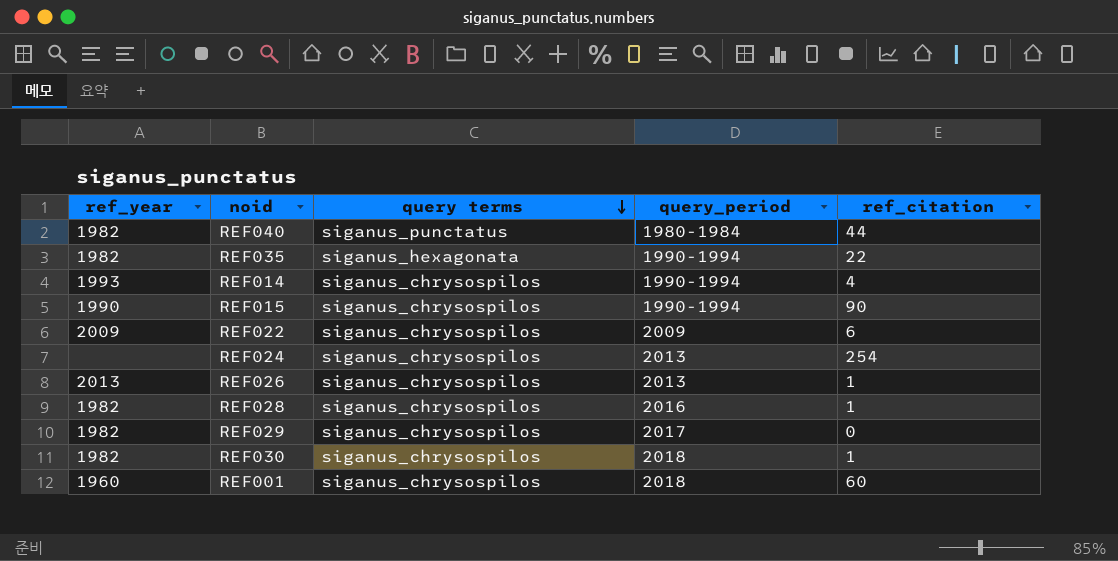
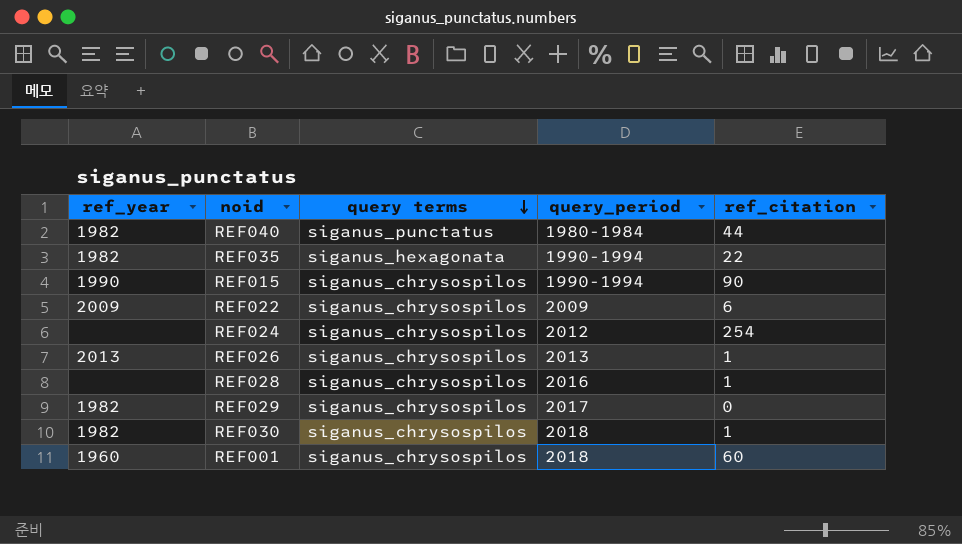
row REF014: 1993 | siganus_chrysospilos | 1990-1994 | 4 -> none
REF024 | query_period: 2013 -> 2012
REF028 | ref_year: 1982 -> none

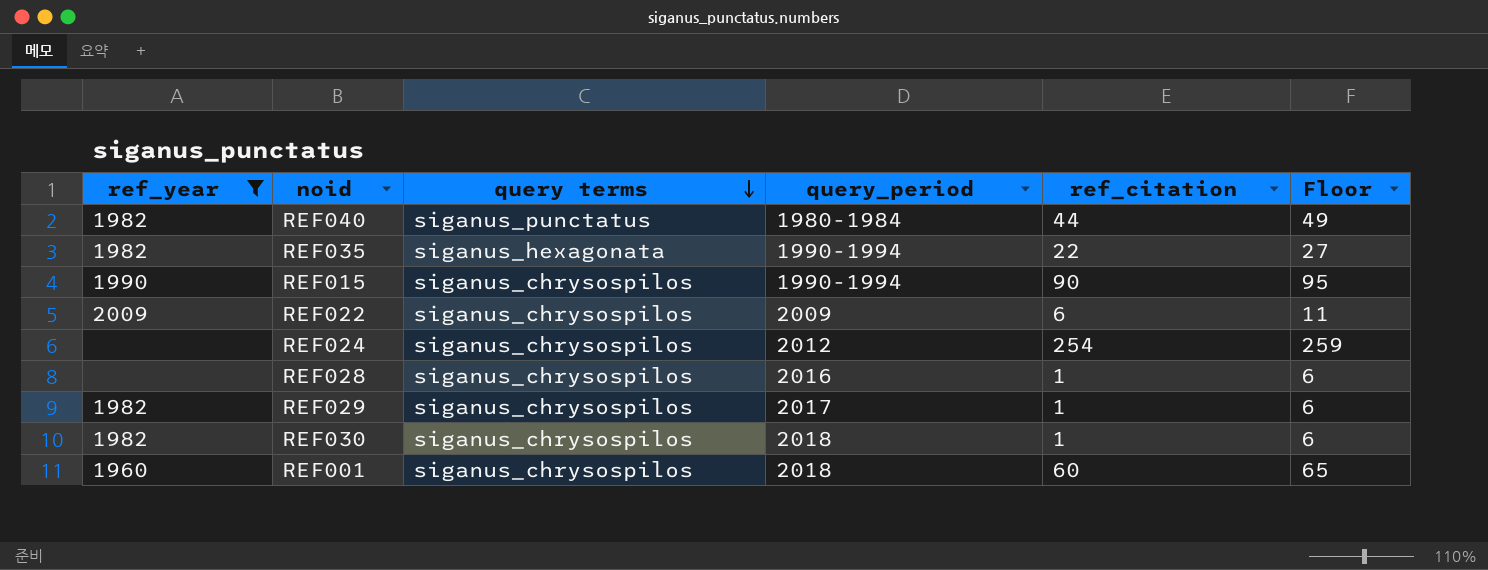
filter: none -> ref_year != 2013
column Floor | formula: none -> [ref_citation] + 5
REF029 | ref_citation: 0 -> 1

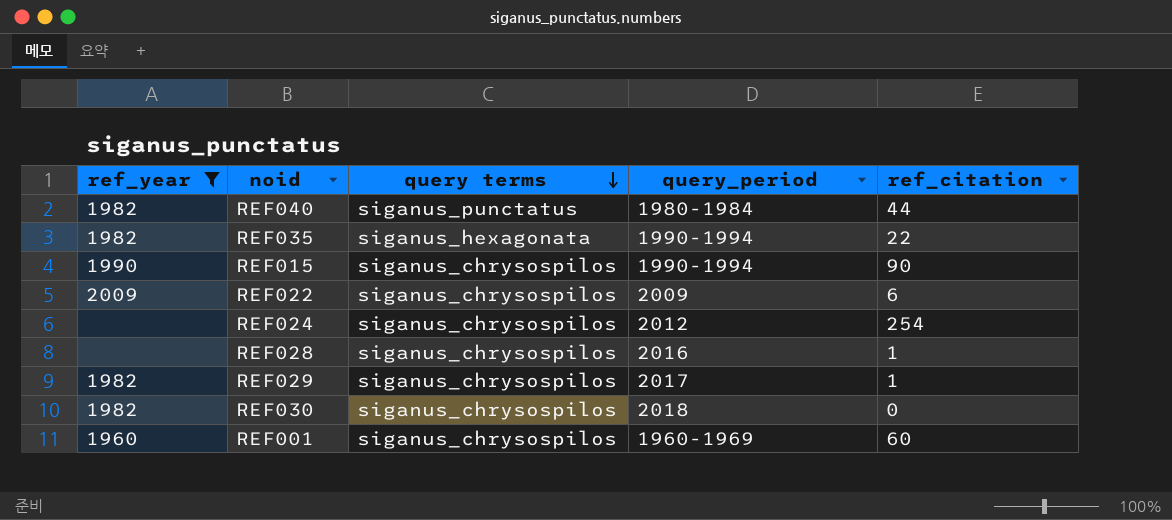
column Floor | formula: [ref_citation] + 5 -> none
REF030 | ref_citation: 1 -> 0
REF001 | query_period: 2018 -> 1960-1969

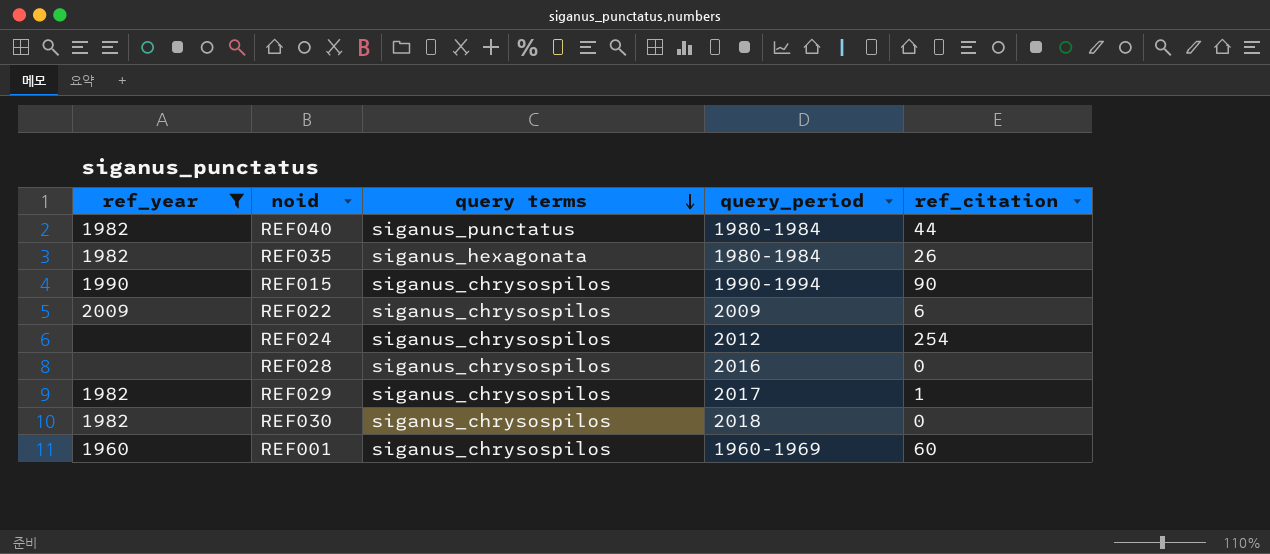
REF035 | query_period: 1990-1994 -> 1980-1984
REF035 | ref_citation: 22 -> 26
REF028 | ref_citation: 1 -> 0

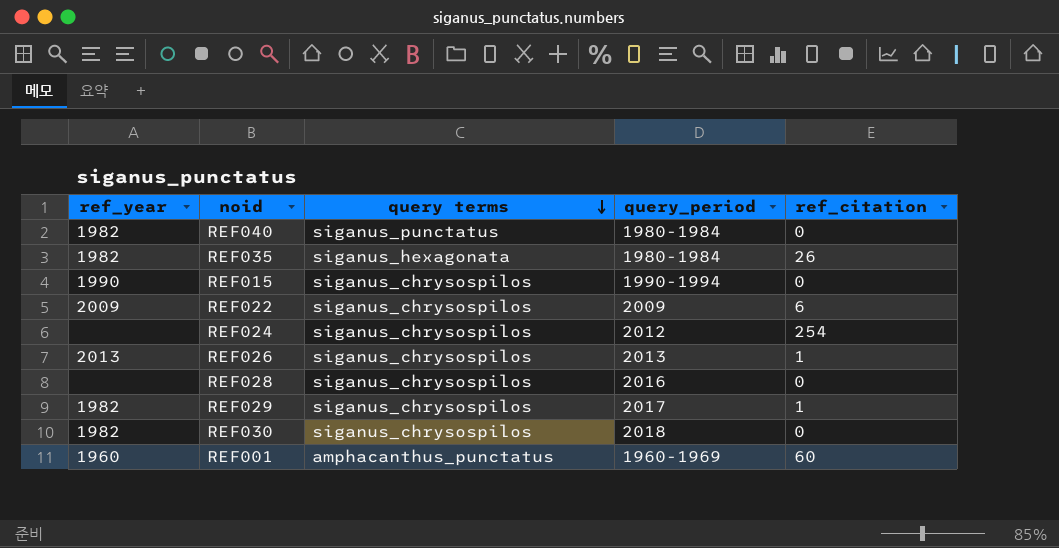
filter: ref_year != 2013 -> none
REF040 | ref_citation: 44 -> 0
REF015 | ref_citation: 90 -> 0
REF001 | query terms: siganus_chrysospilos -> amphacanthus_punctatus

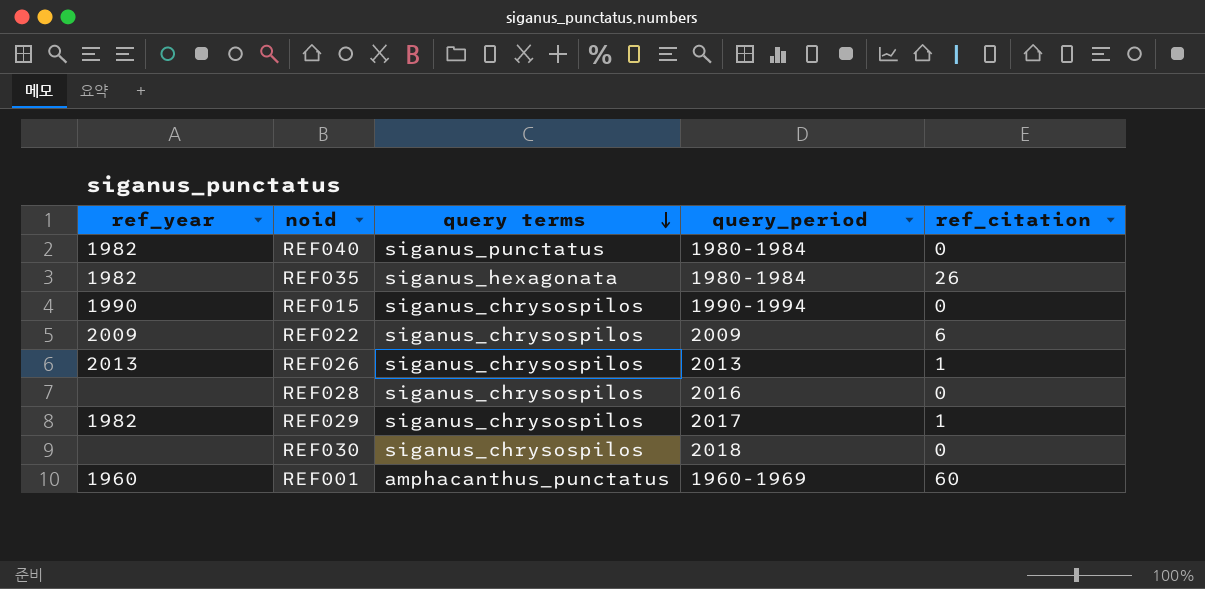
row REF024: none | siganus_chrysospilos | 2012 | 254 -> none
REF030 | ref_year: 1982 -> none

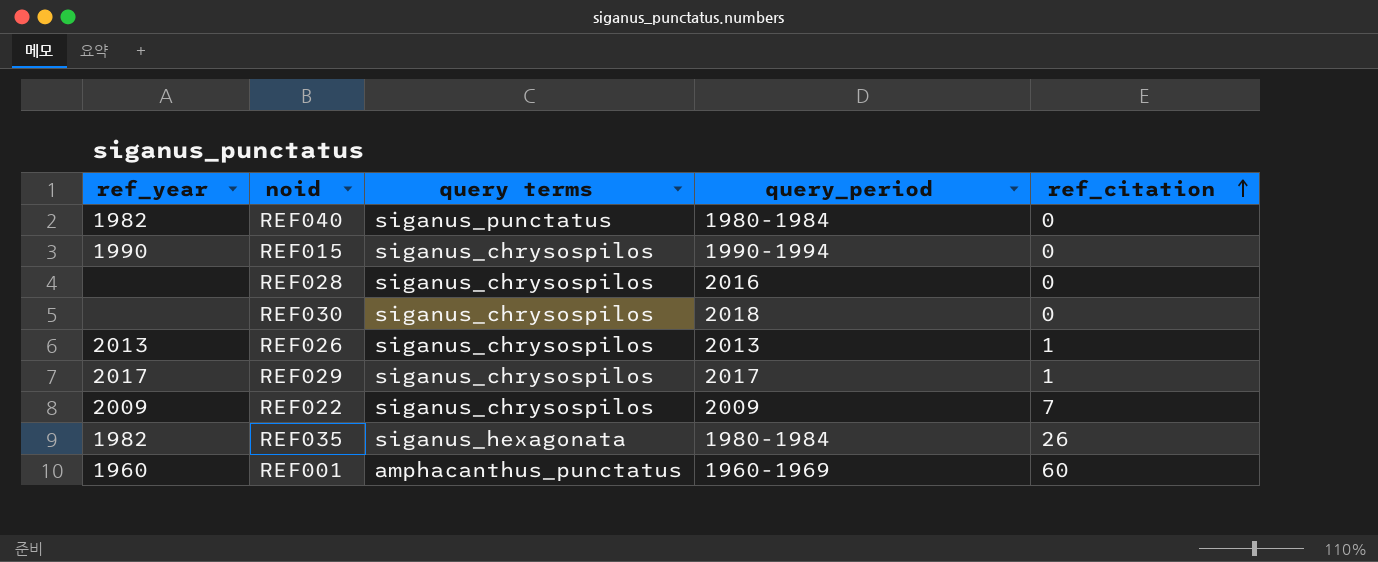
row order: query terms descending -> ref_citation ascending
REF029 | ref_year: 1982 -> 2017
REF022 | ref_citation: 6 -> 7

